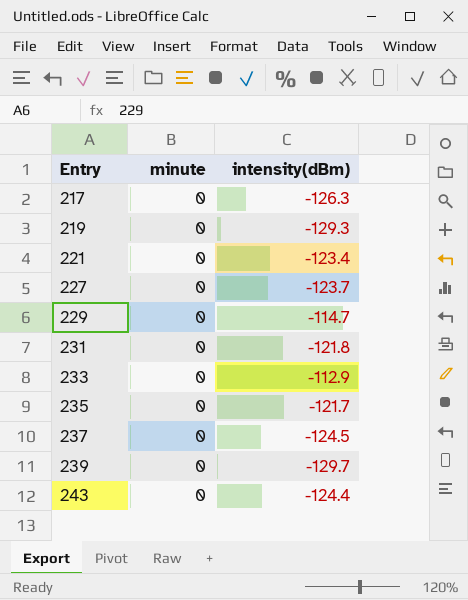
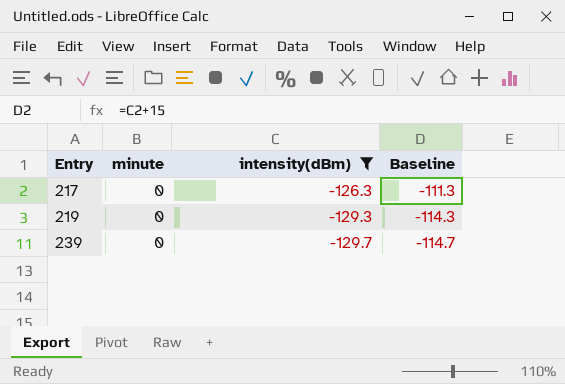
filter: none -> intensity(dBm) <= -126.3
column Baseline | formula: none -> [intensity(dBm)] + 15

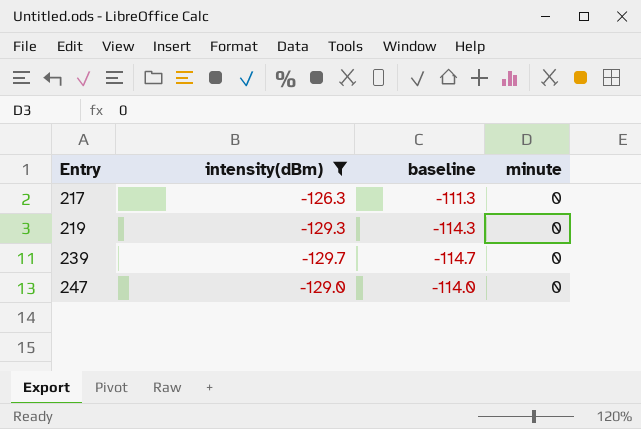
column name: Baseline -> baseline
column minute | position: 2 -> 4
row 247: none -> -129.0 | -114.0 | 0

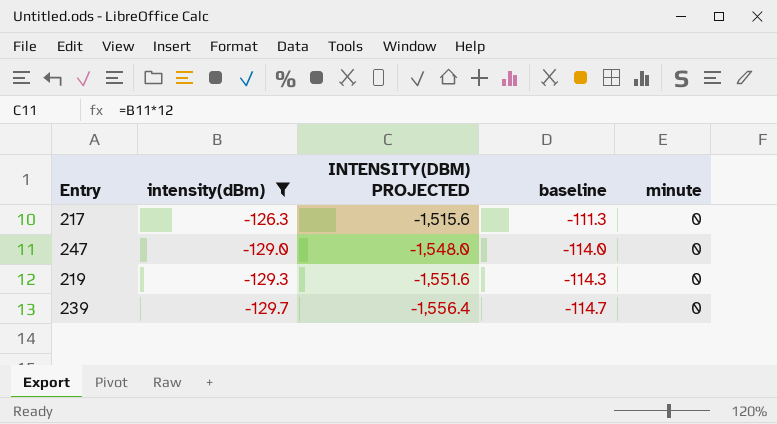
row order: Entry ascending -> intensity(dBm) descending
column INTENSITY(DBM) PROJECTED | formula: none -> [intensity(dBm)] * 12

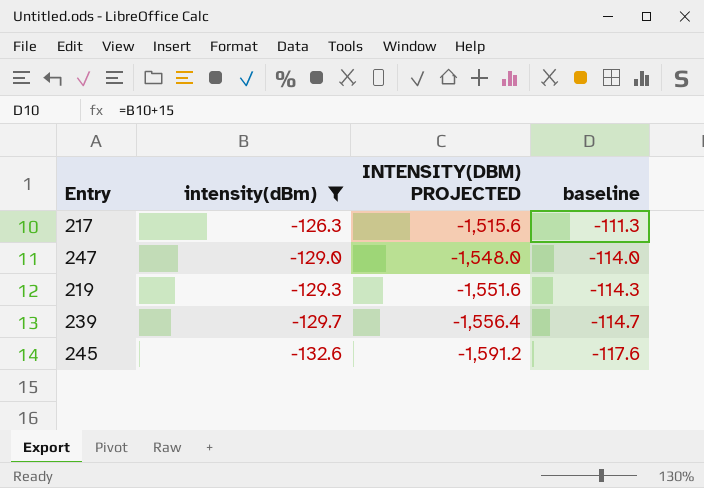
column minute | position: 5 -> none
row 245: none -> -132.6 | -1,591.2 | -117.6

